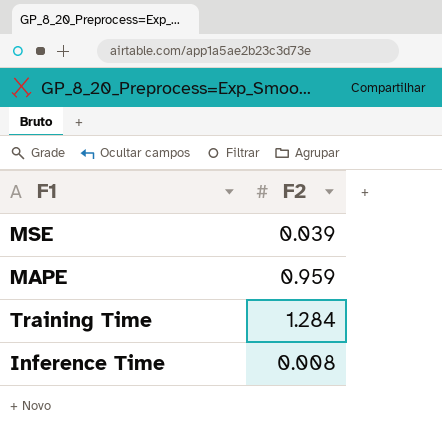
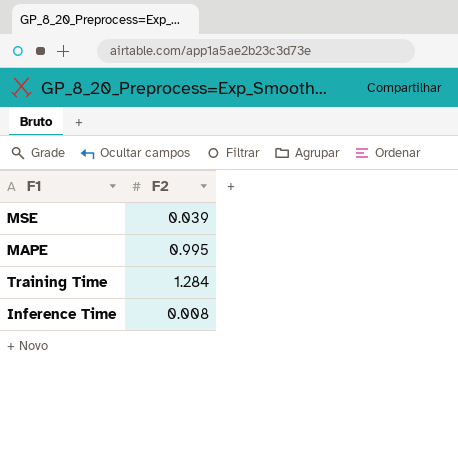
MAPE | F2: 0.959 -> 0.995

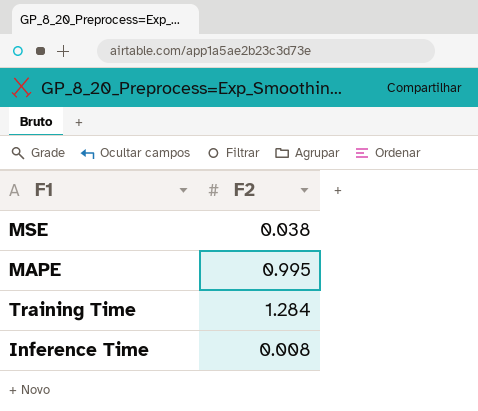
MSE | F2: 0.039 -> 0.038

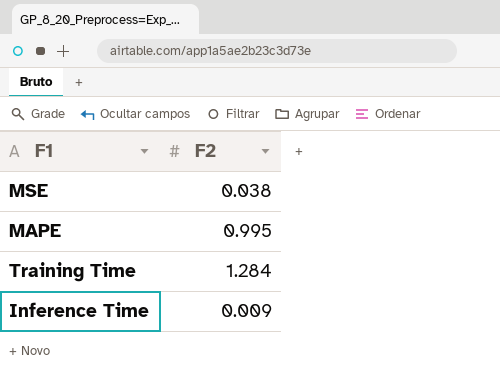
Inference Time | F2: 0.008 -> 0.009

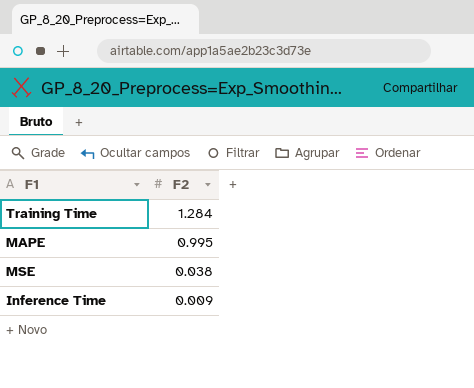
row order: none -> F2 descending

